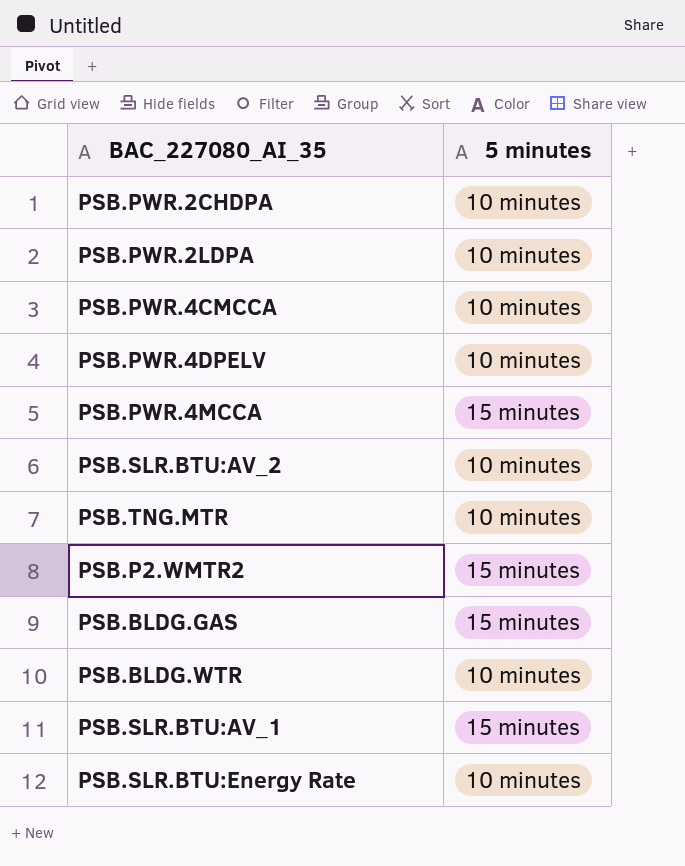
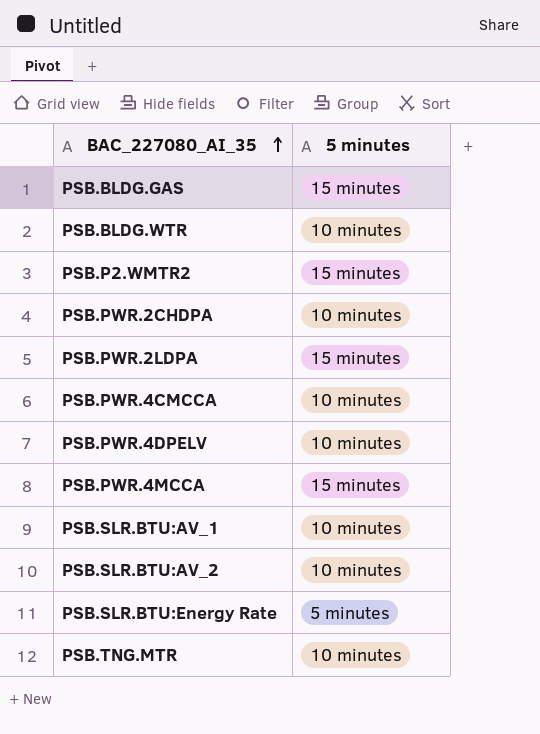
row order: none -> BAC_227080_AI_35 ascending
PSB.PWR.2LDPA | 5 minutes: 10 minutes -> 15 minutes
PSB.SLR.BTU:AV_1 | 5 minutes: 15 minutes -> 10 minutes
PSB.SLR.BTU:Energy Rate | 5 minutes: 10 minutes -> 5 minutes

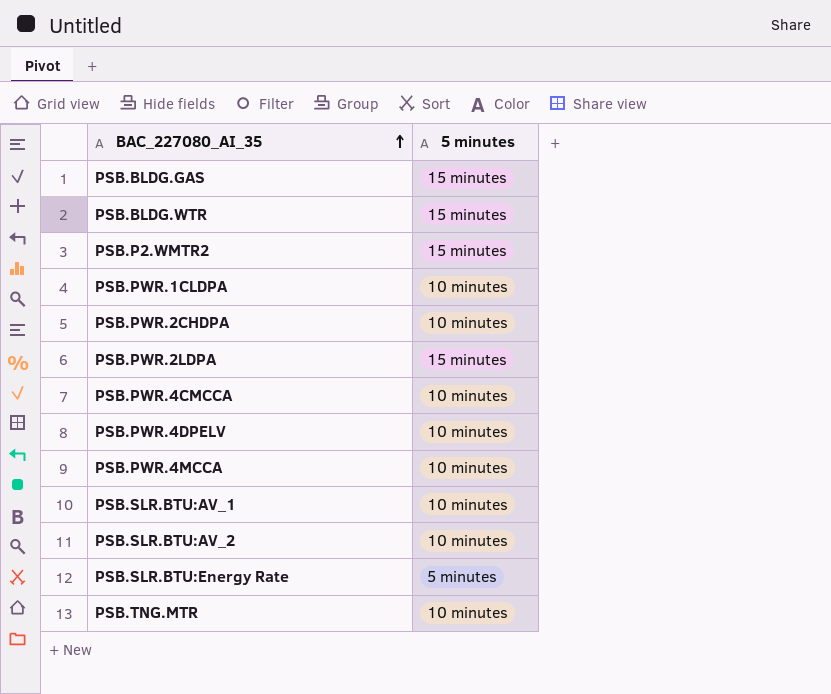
PSB.BLDG.WTR | 5 minutes: 10 minutes -> 15 minutes
row PSB.PWR.1CLDPA: none -> 10 minutes
PSB.PWR.4MCCA | 5 minutes: 15 minutes -> 10 minutes

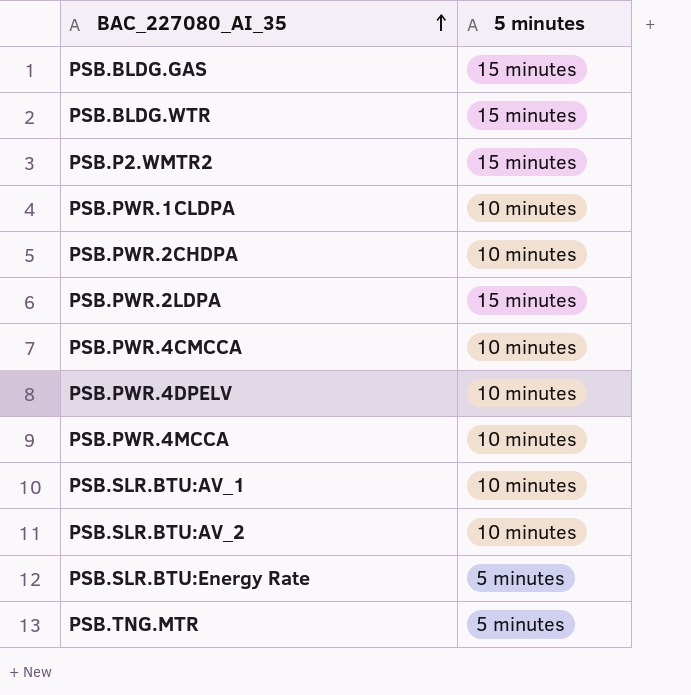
PSB.TNG.MTR | 5 minutes: 10 minutes -> 5 minutes

